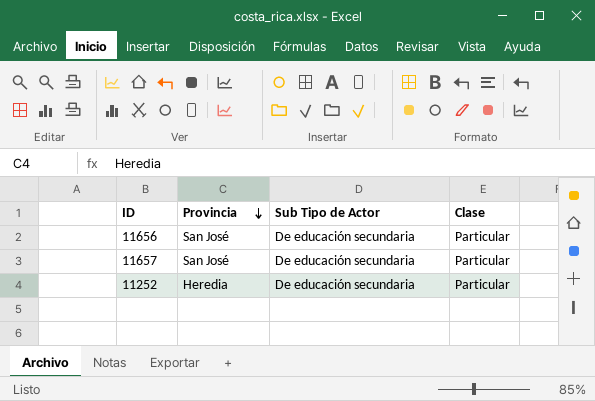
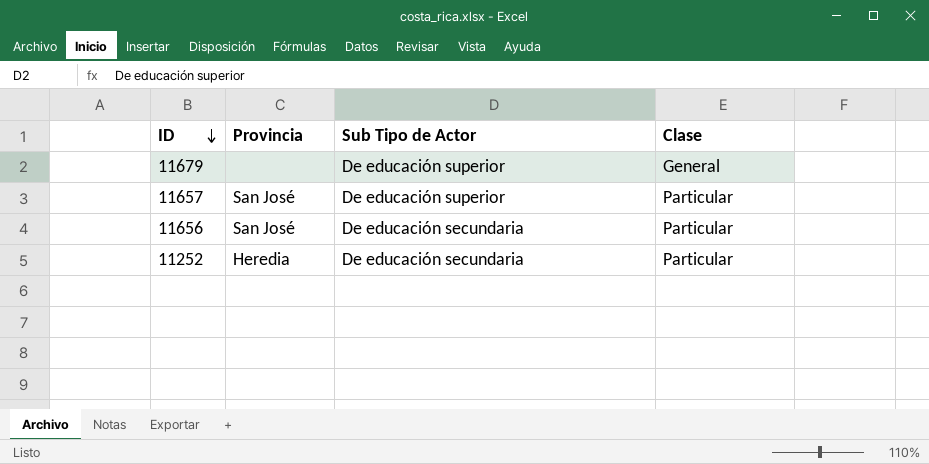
row order: Provincia descending -> ID descending
row 11679: none -> none | De educación superior | General
11657 | Sub Tipo de Actor: De educación secundaria -> De educación superior

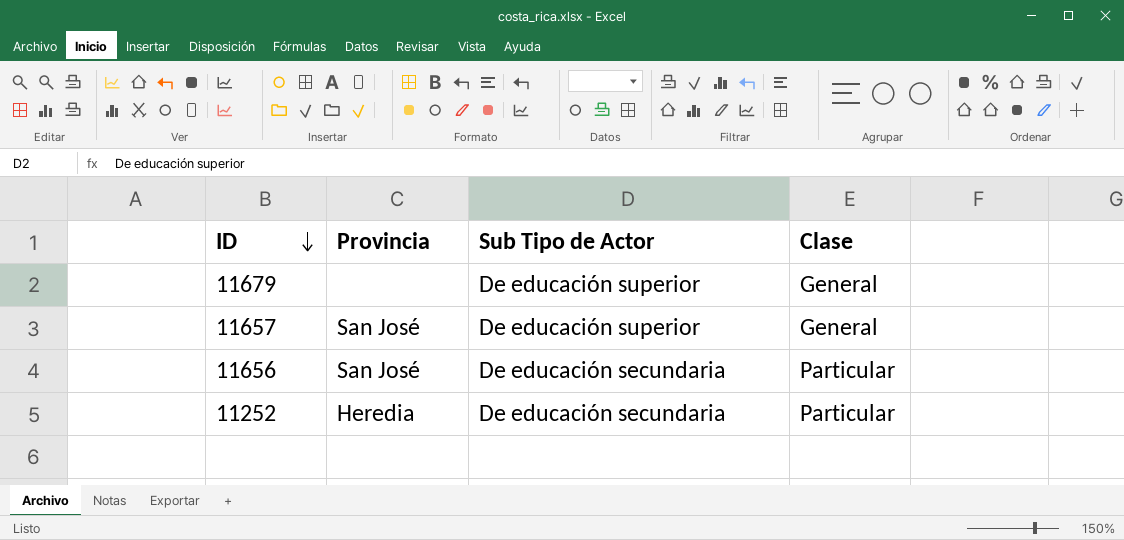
11657 | Clase: Particular -> General

